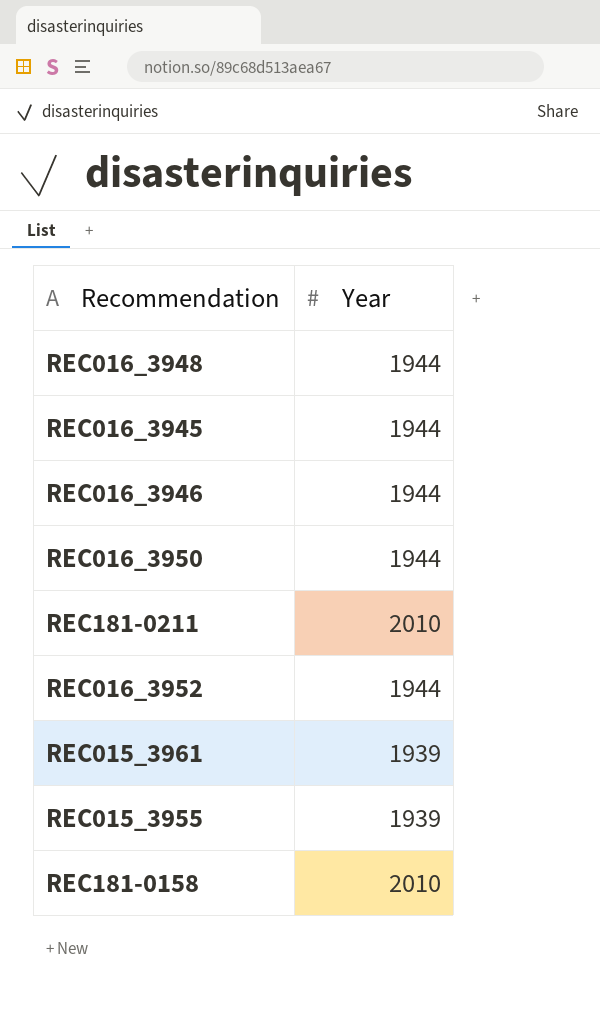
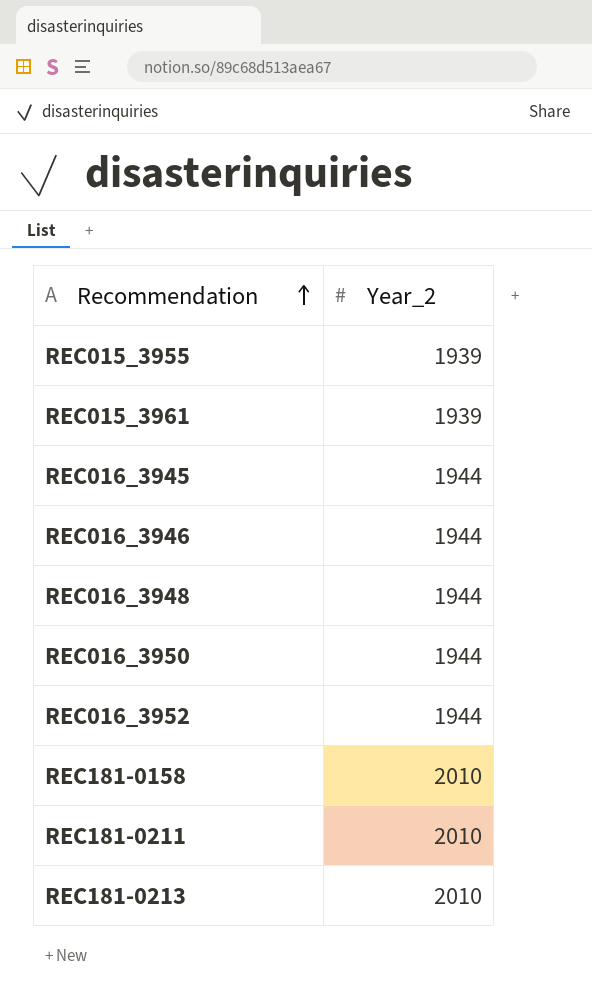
row order: none -> Recommendation ascending
column name: Year -> Year_2
row REC181-0213: none -> 2010

